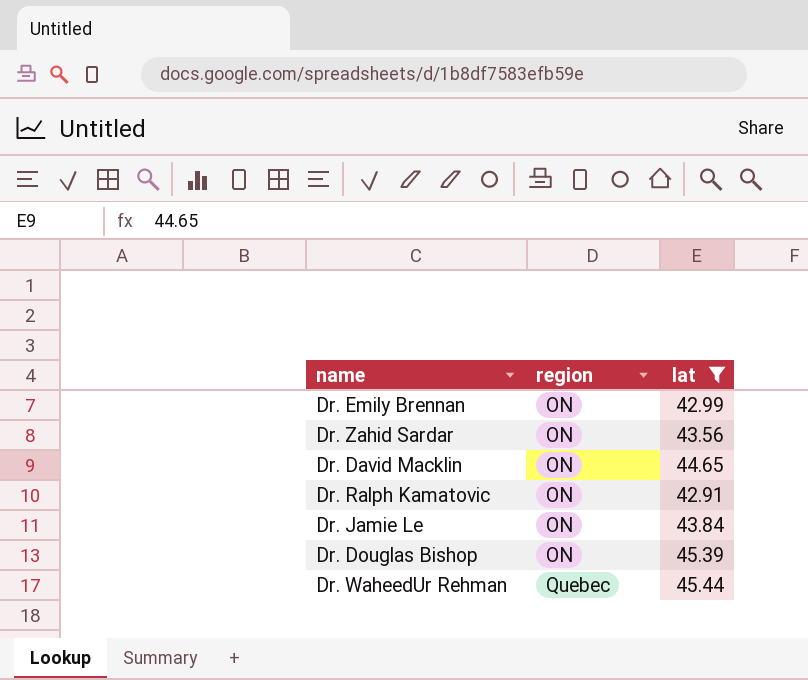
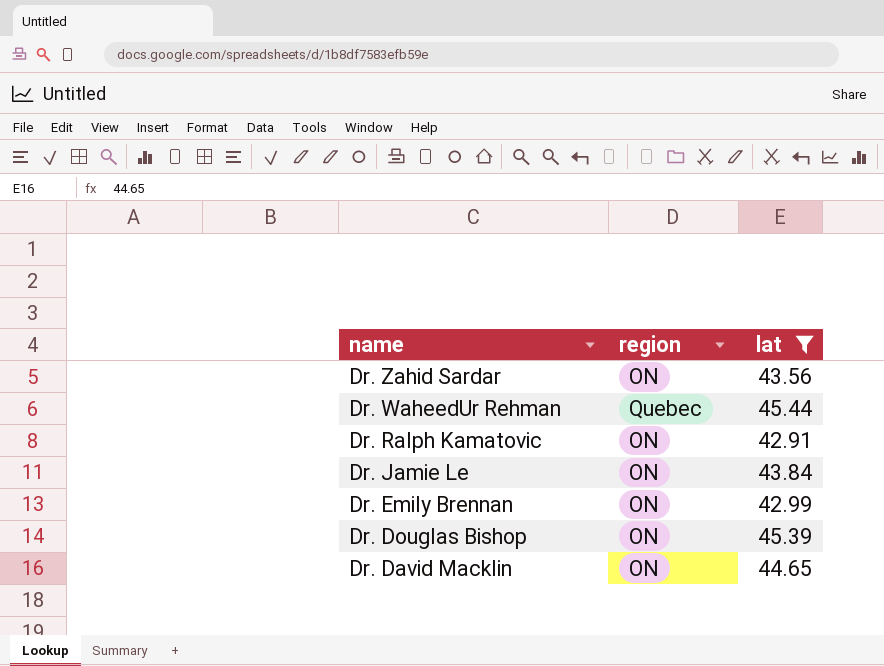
row order: region ascending -> name descending

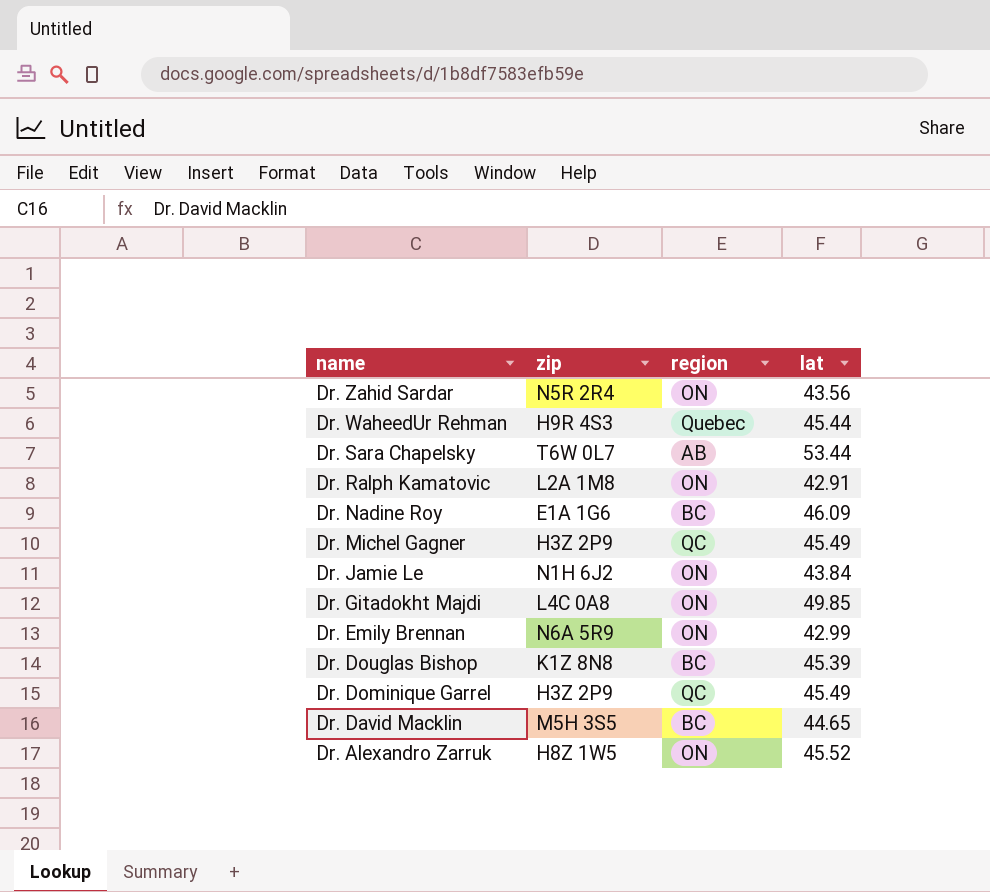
filter: lat <= 45.44 -> none
column zip | position: none -> 2
Dr. Douglas Bishop | region: ON -> BC
Dr. David Macklin | region: ON -> BC

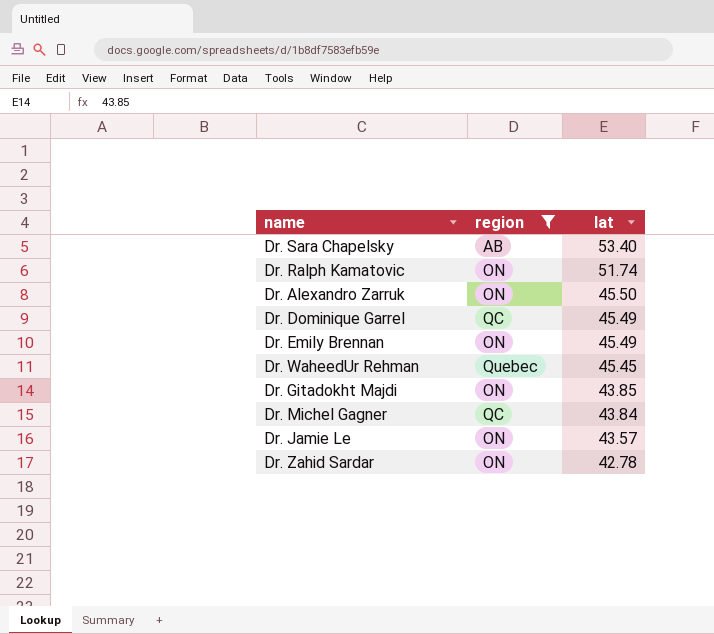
filter: none -> region != BC
row order: name descending -> lat descending
column zip | position: 2 -> none
Dr. Sara Chapelsky | lat: 53.44 -> 53.40
Dr. Ralph Kamatovic | lat: 42.91 -> 51.74
Dr. Alexandro Zarruk | lat: 45.52 -> 45.50
Dr. Emily Brennan | lat: 42.99 -> 45.49
Dr. WaheedUr Rehman | lat: 45.44 -> 45.45
Dr. Gitadokht Majdi | lat: 49.85 -> 43.85
Dr. Michel Gagner | lat: 45.49 -> 43.84
Dr. Jamie Le | lat: 43.84 -> 43.57
Dr. Zahid Sardar | lat: 43.56 -> 42.78

